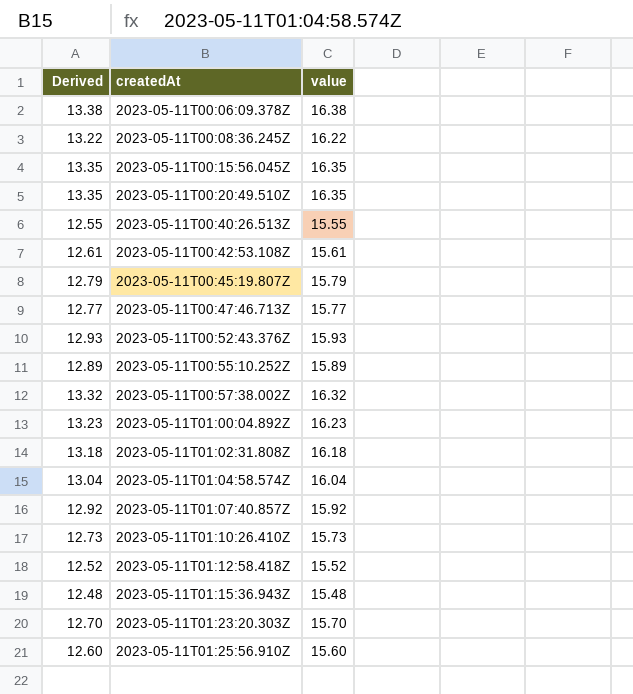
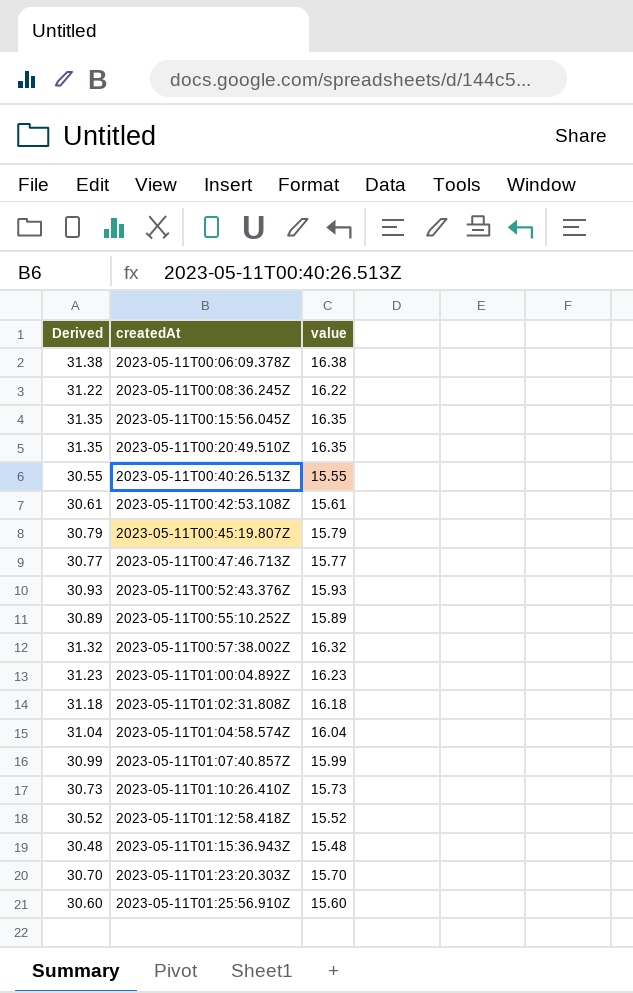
column Derived | formula: [value] - 3 -> [value] + 15
2023-05-11T01:07:40.857Z | value: 15.92 -> 15.99

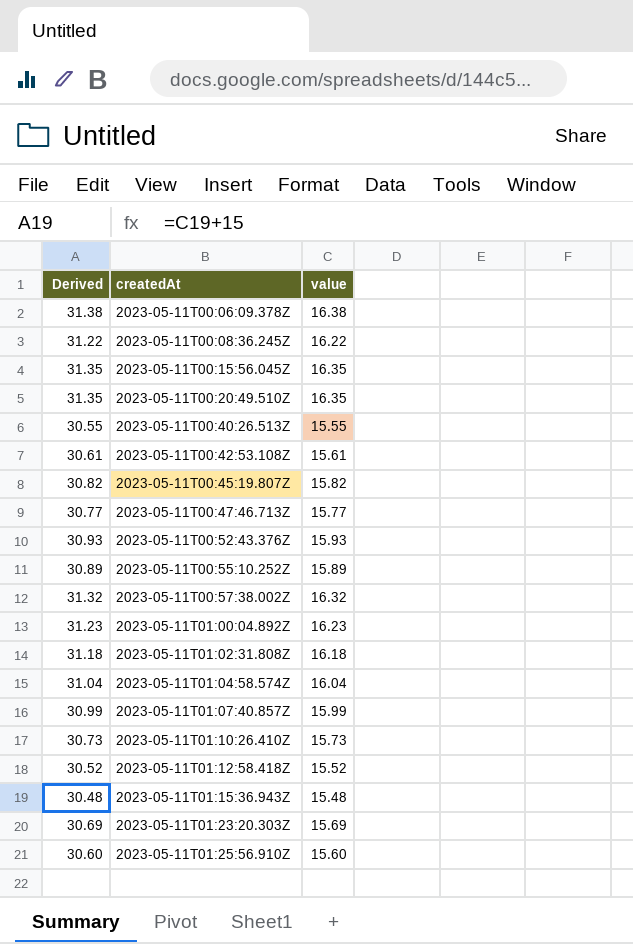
2023-05-11T00:45:19.807Z | Derived: 30.79 -> 30.82
2023-05-11T00:45:19.807Z | value: 15.79 -> 15.82
2023-05-11T01:23:20.303Z | Derived: 30.70 -> 30.69
2023-05-11T01:23:20.303Z | value: 15.70 -> 15.69

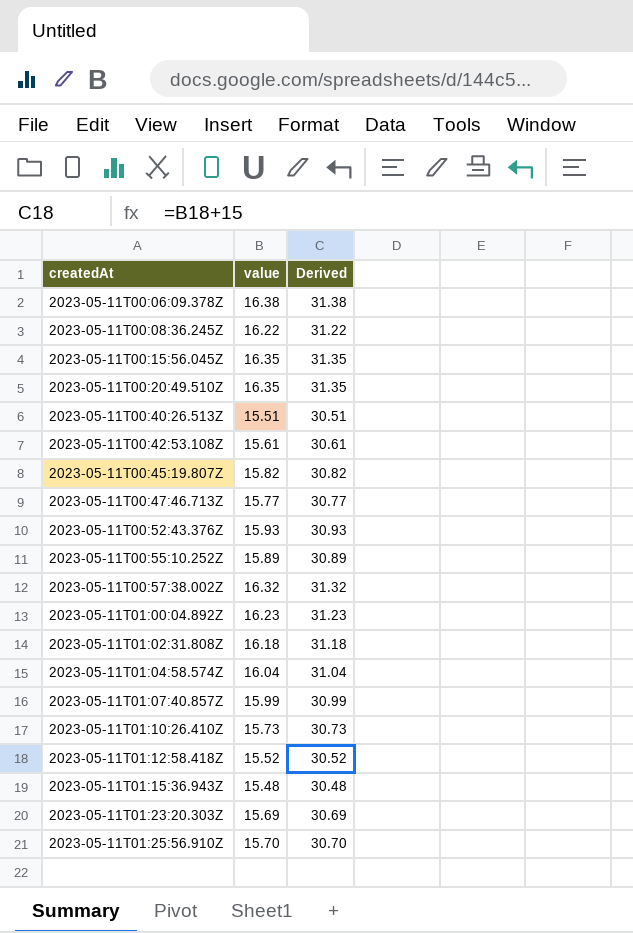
column Derived | position: 1 -> 3
2023-05-11T00:40:26.513Z | value: 15.55 -> 15.51
2023-05-11T00:40:26.513Z | Derived: 30.55 -> 30.51
2023-05-11T01:25:56.910Z | value: 15.60 -> 15.70
2023-05-11T01:25:56.910Z | Derived: 30.60 -> 30.70

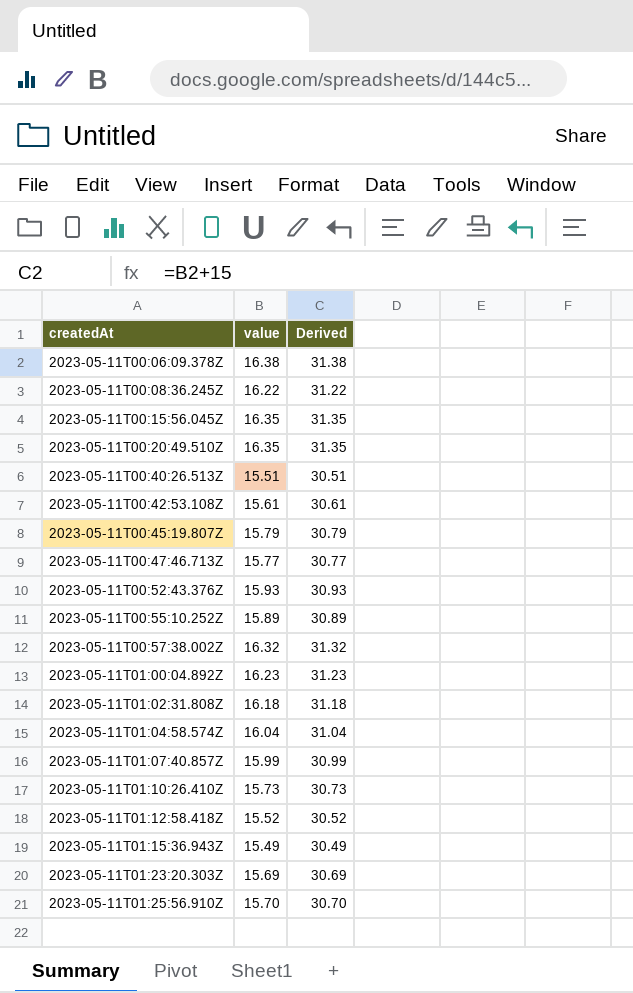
2023-05-11T00:45:19.807Z | value: 15.82 -> 15.79
2023-05-11T00:45:19.807Z | Derived: 30.82 -> 30.79
2023-05-11T01:15:36.943Z | value: 15.48 -> 15.49
2023-05-11T01:15:36.943Z | Derived: 30.48 -> 30.49

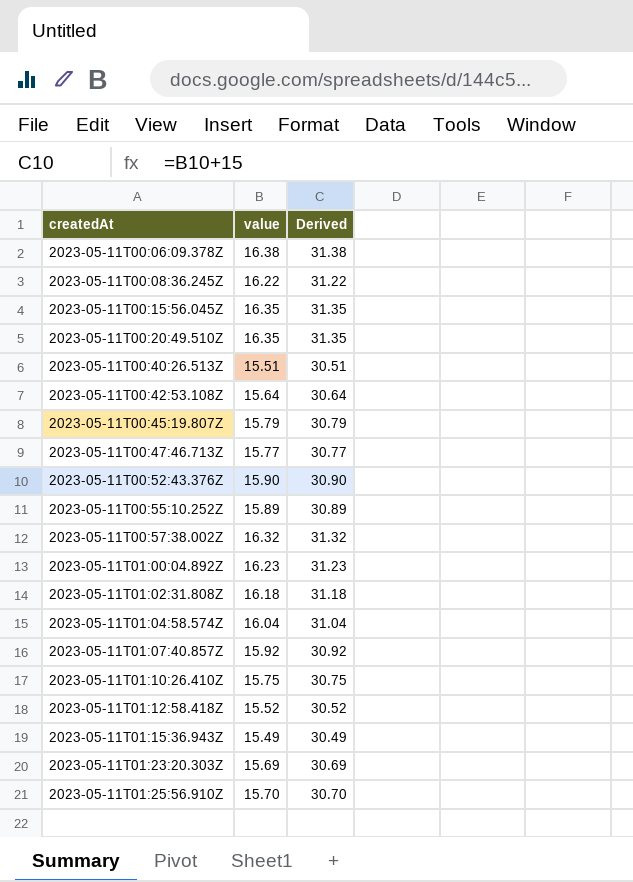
2023-05-11T00:42:53.108Z | value: 15.61 -> 15.64
2023-05-11T00:42:53.108Z | Derived: 30.61 -> 30.64
2023-05-11T00:52:43.376Z | value: 15.93 -> 15.90
2023-05-11T00:52:43.376Z | Derived: 30.93 -> 30.90
2023-05-11T01:07:40.857Z | value: 15.99 -> 15.92
2023-05-11T01:07:40.857Z | Derived: 30.99 -> 30.92
2023-05-11T01:10:26.410Z | value: 15.73 -> 15.75
2023-05-11T01:10:26.410Z | Derived: 30.73 -> 30.75

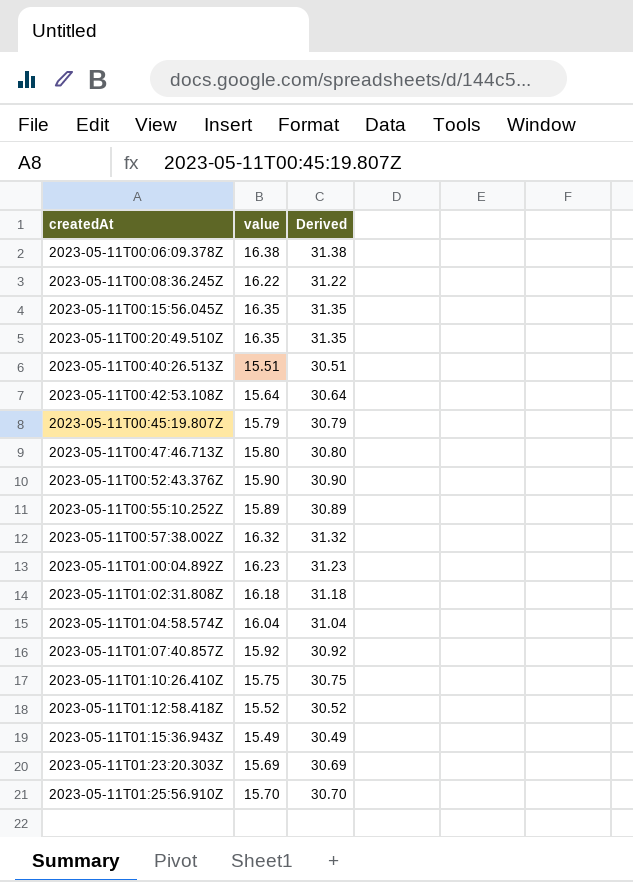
2023-05-11T00:47:46.713Z | value: 15.77 -> 15.80
2023-05-11T00:47:46.713Z | Derived: 30.77 -> 30.80

